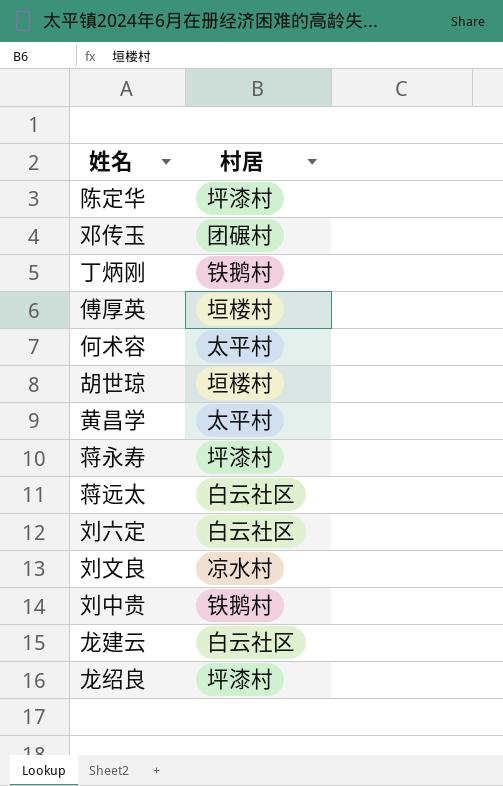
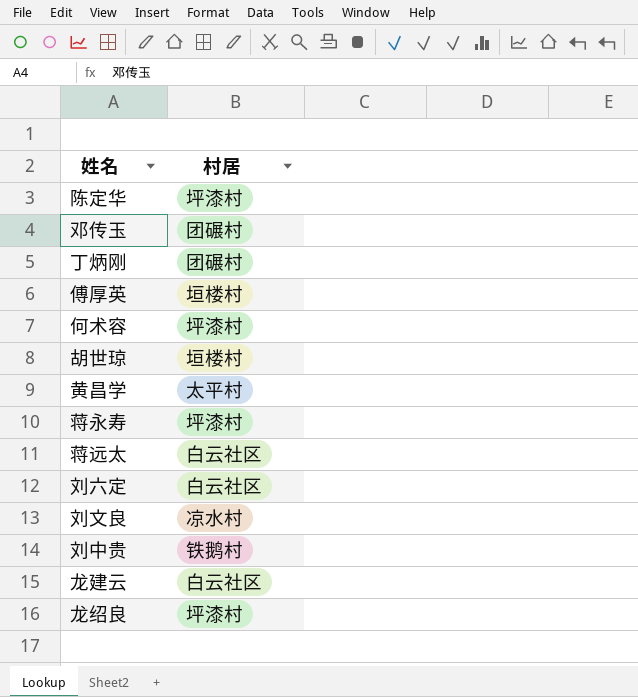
丁炳刚 | 村居: 铁鹅村 -> 团碾村
何术容 | 村居: 太平村 -> 坪漆村

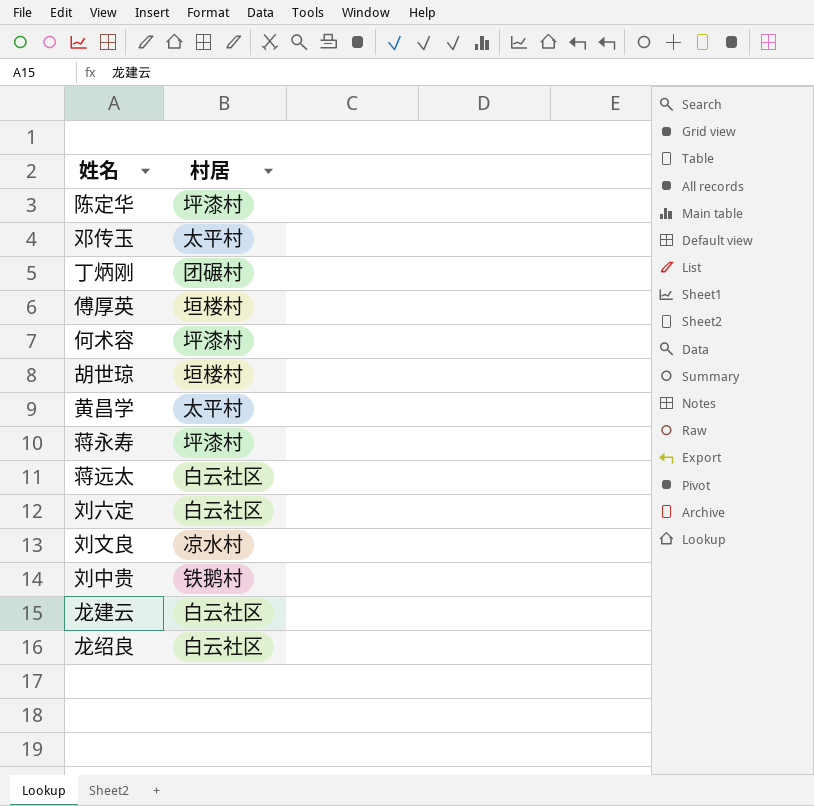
邓传玉 | 村居: 团碾村 -> 太平村
龙绍良 | 村居: 坪漆村 -> 白云社区

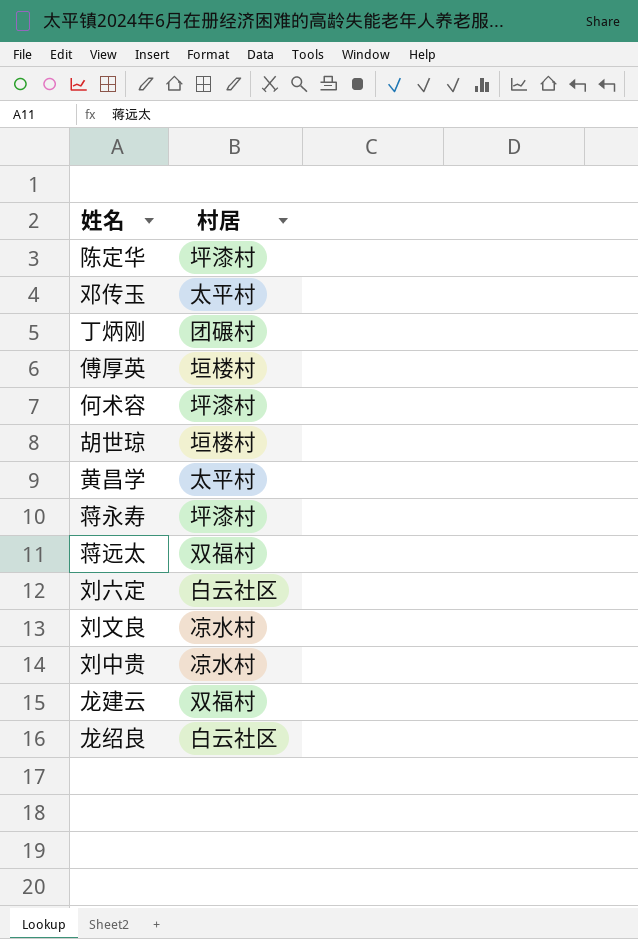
蒋远太 | 村居: 白云社区 -> 双福村
刘中贵 | 村居: 铁鹅村 -> 凉水村
龙建云 | 村居: 白云社区 -> 双福村

